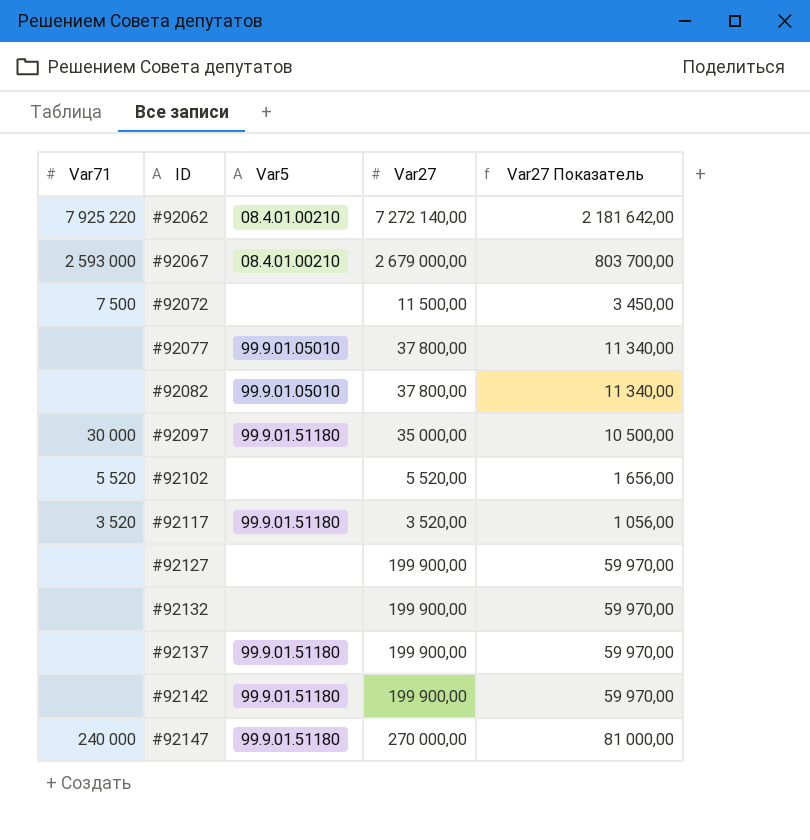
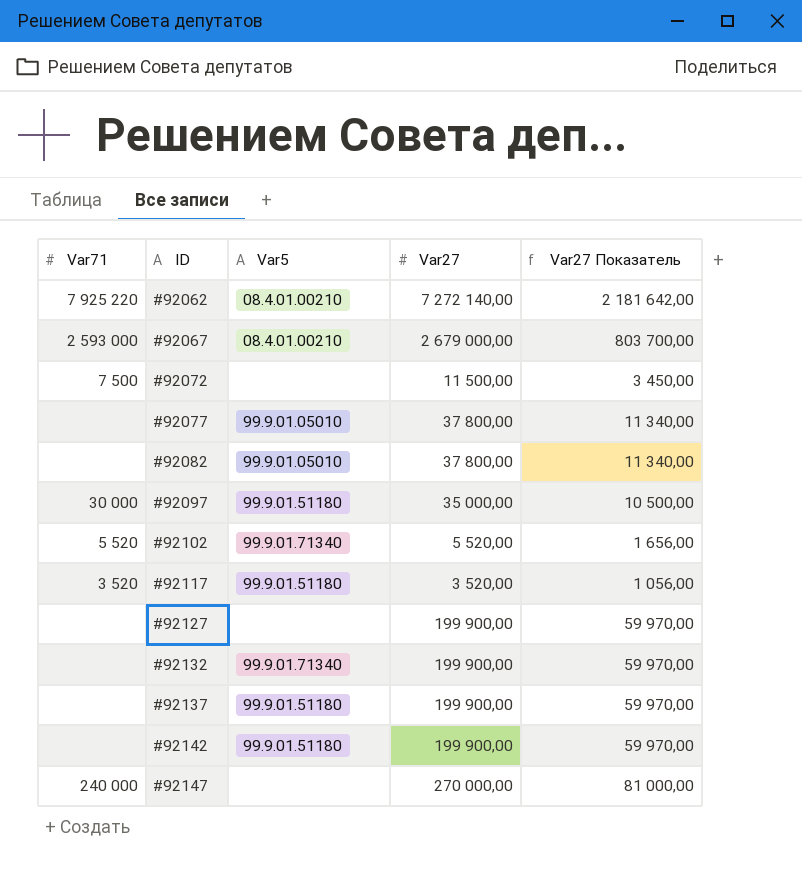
#92102 | Var5: none -> 99.9.01.71340
#92132 | Var5: none -> 99.9.01.71340
#92147 | Var5: 99.9.01.51180 -> none

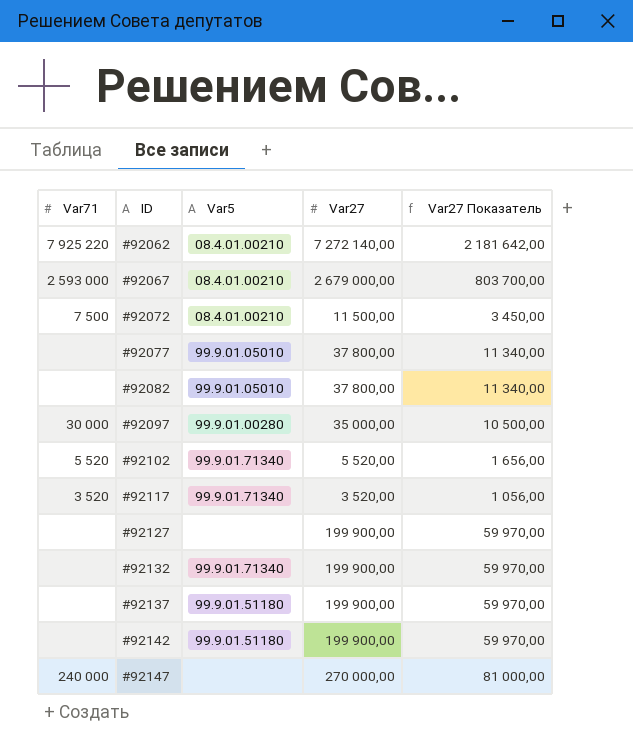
#92072 | Var5: none -> 08.4.01.00210
#92097 | Var5: 99.9.01.51180 -> 99.9.01.00280
#92117 | Var5: 99.9.01.51180 -> 99.9.01.71340

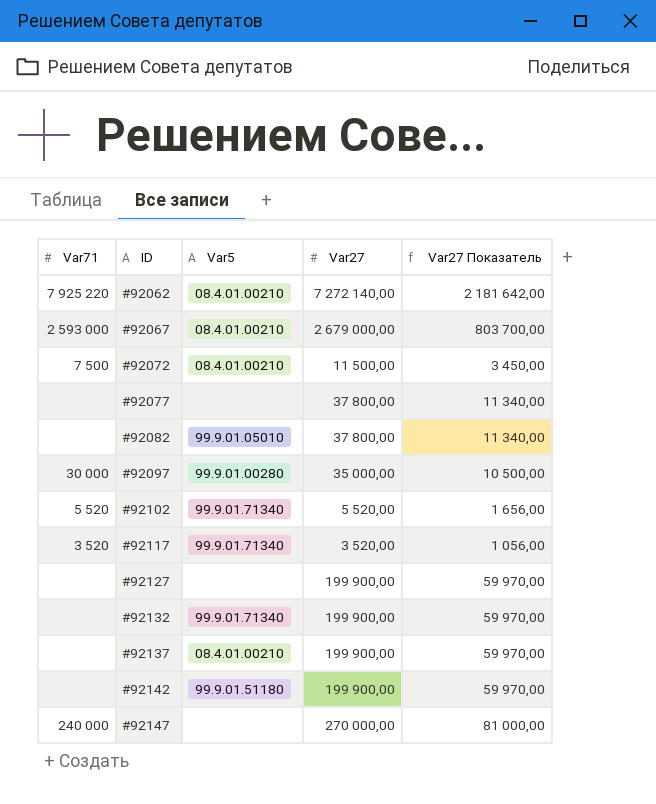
#92077 | Var5: 99.9.01.05010 -> none
#92137 | Var5: 99.9.01.51180 -> 08.4.01.00210

